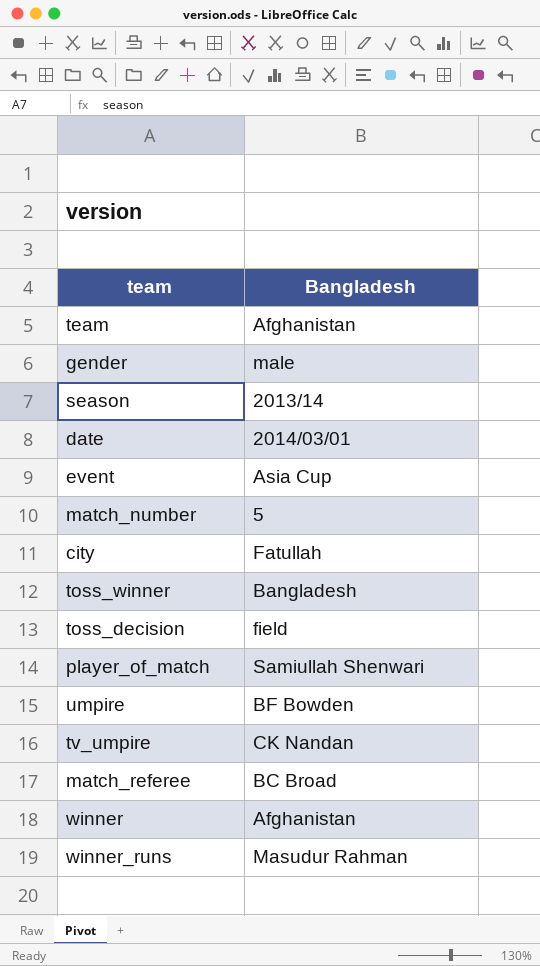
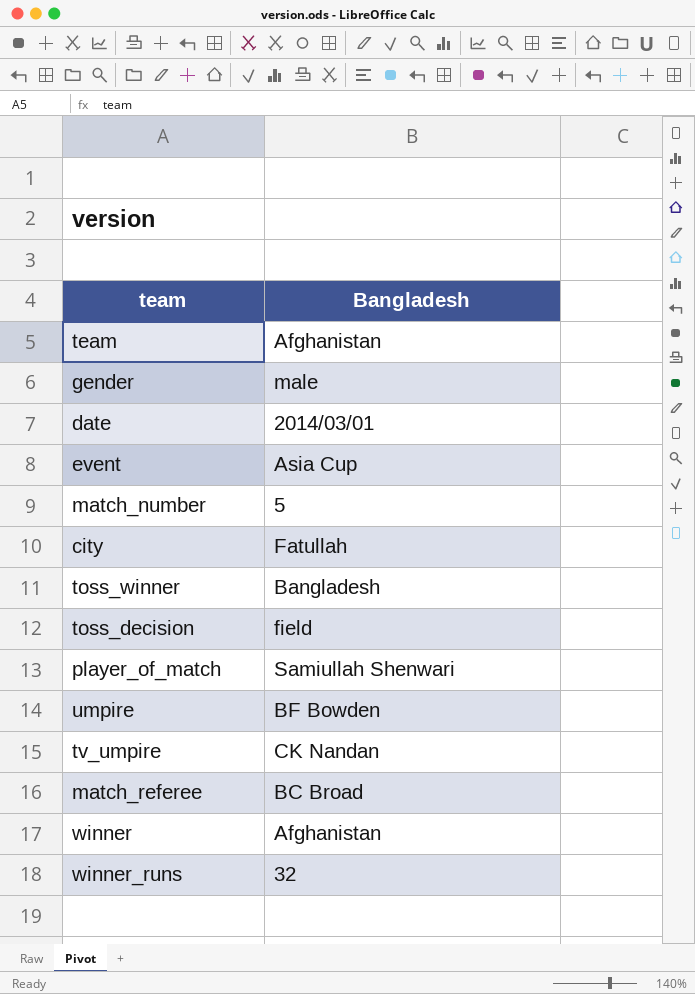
row season: 2013/14 -> none
winner_runs | Bangladesh: Masudur Rahman -> 32

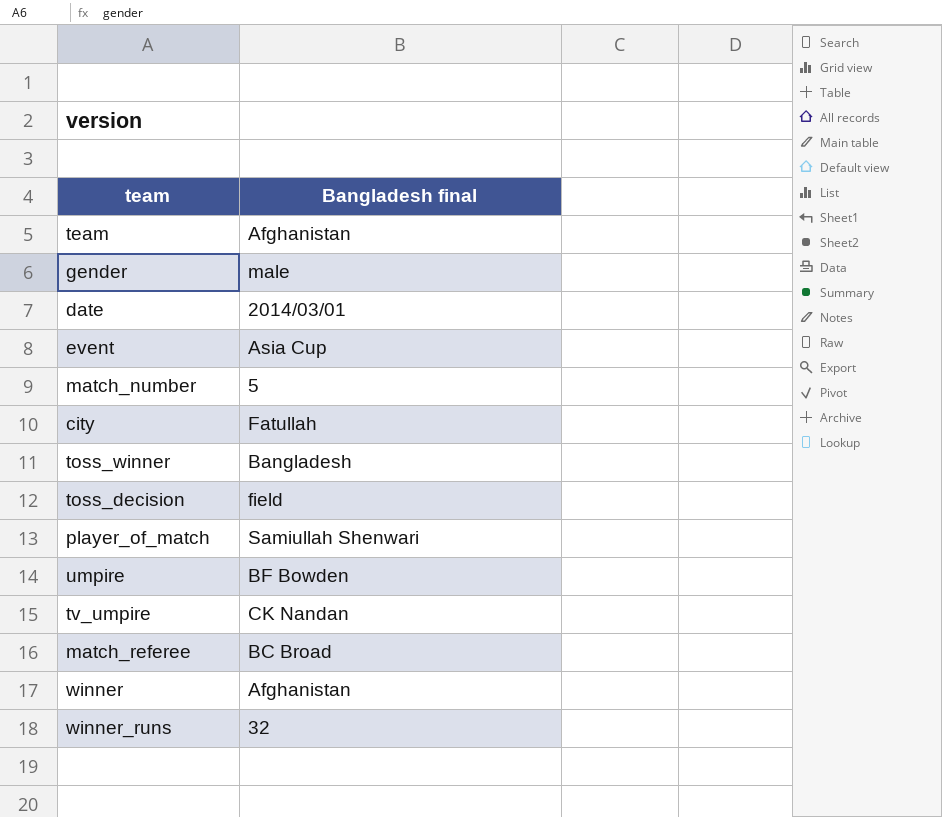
column name: Bangladesh -> Bangladesh final

